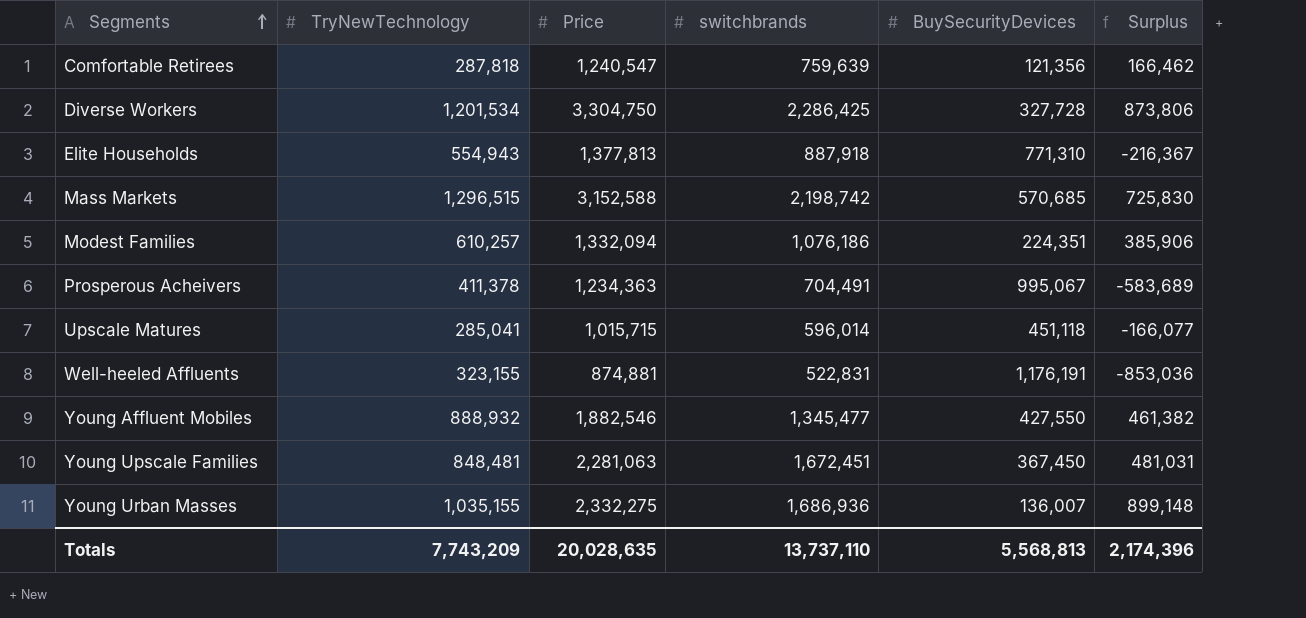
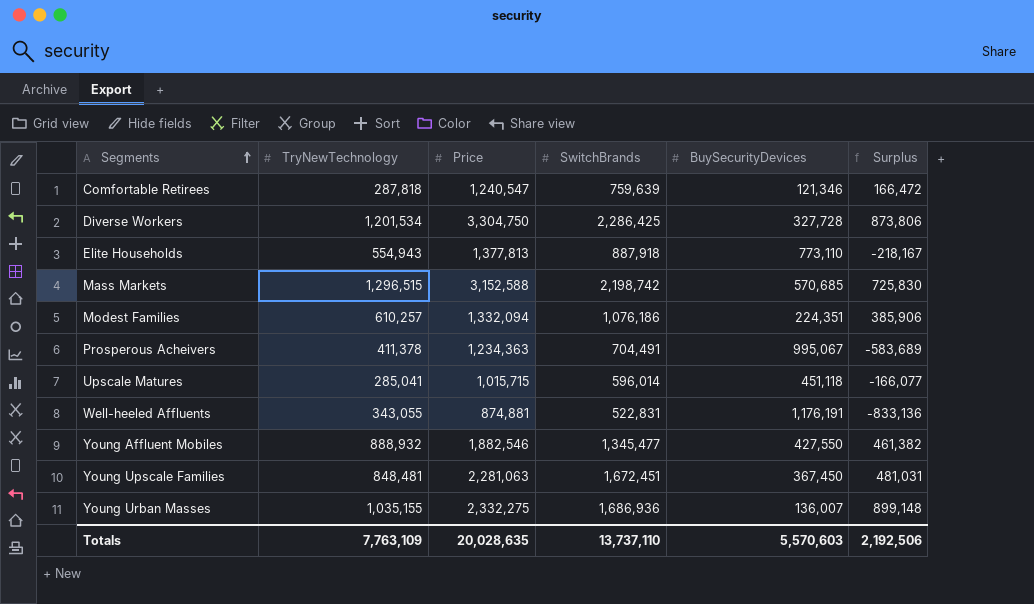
column name: switchbrands -> SwitchBrands
Comfortable Retirees | BuySecurityDevices: 121,356 -> 121,346
Comfortable Retirees | Surplus: 166,462 -> 166,472
Elite Households | BuySecurityDevices: 771,310 -> 773,110
Elite Households | Surplus: -216,367 -> -218,167
Well-heeled Affluents | TryNewTechnology: 323,155 -> 343,055
Well-heeled Affluents | Surplus: -853,036 -> -833,136
Totals | TryNewTechnology: 7,743,209 -> 7,763,109
Totals | BuySecurityDevices: 5,568,813 -> 5,570,603
Totals | Surplus: 2,174,396 -> 2,192,506

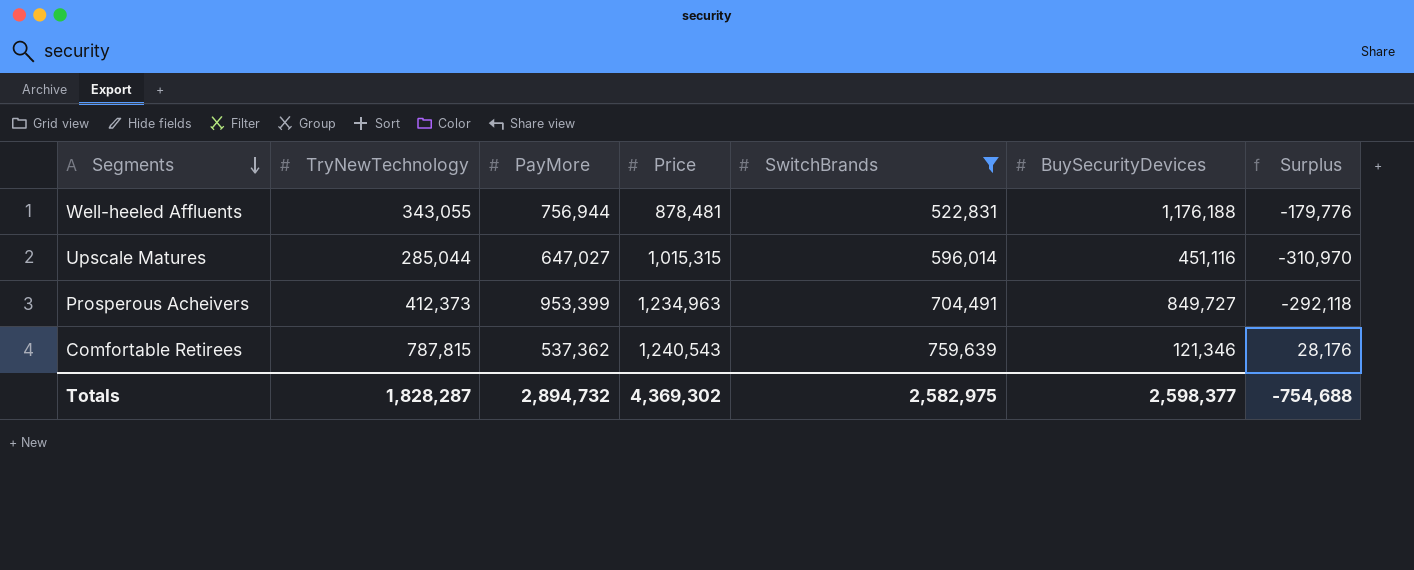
filter: none -> SwitchBrands <= 759,639
row order: Segments ascending -> Segments descending
column PayMore | position: none -> 3
column Surplus | formula: [TryNewTechnology] - [BuySecurityDevices] -> [TryNewTechnology] - [SwitchBrands]
Well-heeled Affluents | Price: 874,881 -> 878,481
Well-heeled Affluents | BuySecurityDevices: 1,176,191 -> 1,176,188
Upscale Matures | TryNewTechnology: 285,041 -> 285,044
Upscale Matures | Price: 1,015,715 -> 1,015,315
Upscale Matures | BuySecurityDevices: 451,118 -> 451,116
Prosperous Acheivers | TryNewTechnology: 411,378 -> 412,373
Prosperous Acheivers | Price: 1,234,363 -> 1,234,963
Prosperous Acheivers | BuySecurityDevices: 995,067 -> 849,727
Comfortable Retirees | TryNewTechnology: 287,818 -> 787,815
Comfortable Retirees | Price: 1,240,547 -> 1,240,543
Totals | TryNewTechnology: 7,763,109 -> 1,828,287
Totals | Price: 20,028,635 -> 4,369,302
Totals | SwitchBrands: 13,737,110 -> 2,582,975
Totals | BuySecurityDevices: 5,570,603 -> 2,598,377
Totals | Surplus: 2,192,506 -> -754,688

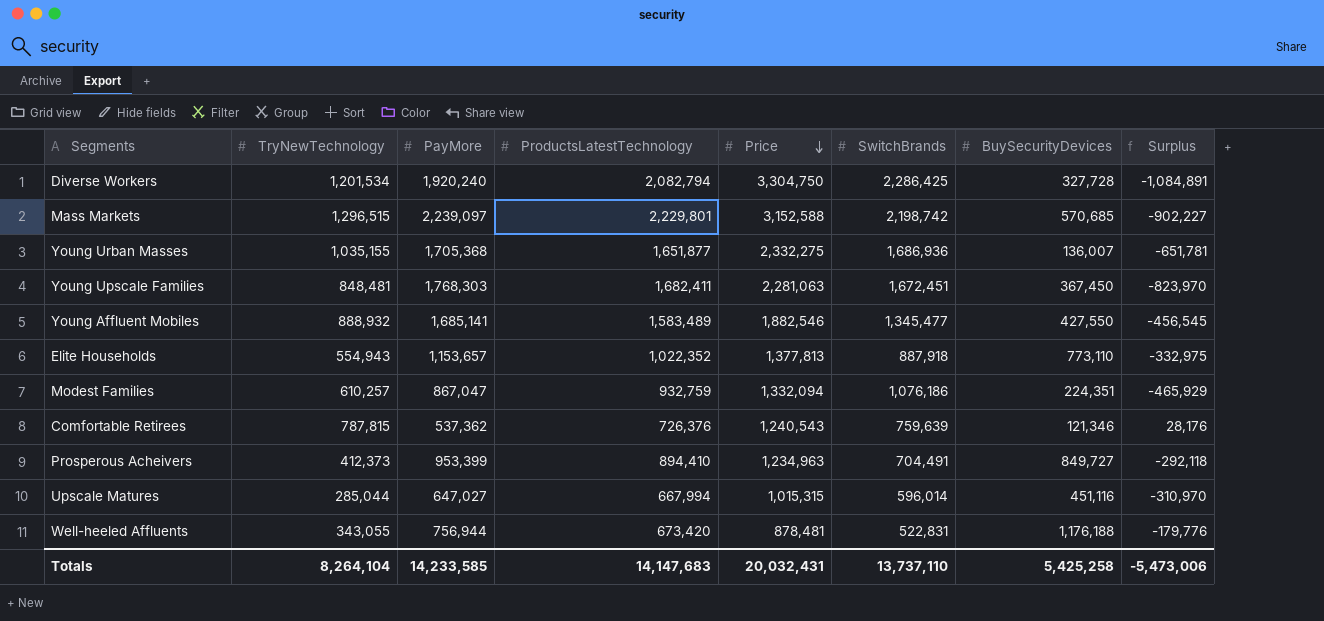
filter: SwitchBrands <= 759,639 -> none
row order: Segments descending -> Price descending
column ProductsLatestTechnology | position: none -> 4
Totals | TryNewTechnology: 1,828,287 -> 8,264,104
Totals | PayMore: 2,894,732 -> 14,233,585
Totals | Price: 4,369,302 -> 20,032,431
Totals | SwitchBrands: 2,582,975 -> 13,737,110
Totals | BuySecurityDevices: 2,598,377 -> 5,425,258
Totals | Surplus: -754,688 -> -5,473,006

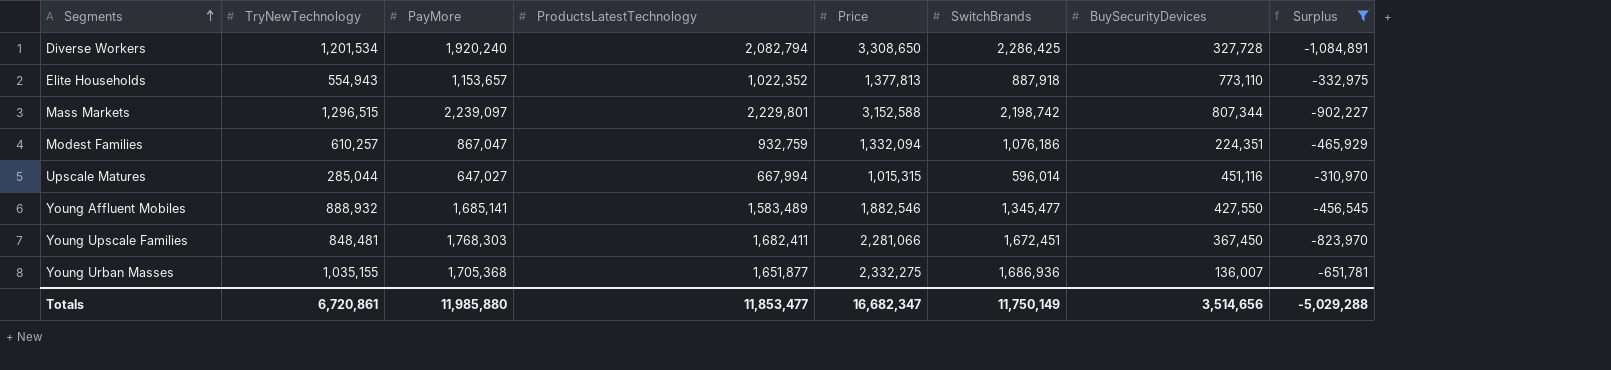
filter: none -> Surplus <= -310,970
row order: Price descending -> Segments ascending
Diverse Workers | Price: 3,304,750 -> 3,308,650
Mass Markets | BuySecurityDevices: 570,685 -> 807,344
Young Upscale Families | Price: 2,281,063 -> 2,281,066
Totals | TryNewTechnology: 8,264,104 -> 6,720,861
Totals | PayMore: 14,233,585 -> 11,985,880
Totals | ProductsLatestTechnology: 14,147,683 -> 11,853,477
Totals | Price: 20,032,431 -> 16,682,347
Totals | SwitchBrands: 13,737,110 -> 11,750,149
Totals | BuySecurityDevices: 5,425,258 -> 3,514,656
Totals | Surplus: -5,473,006 -> -5,029,288

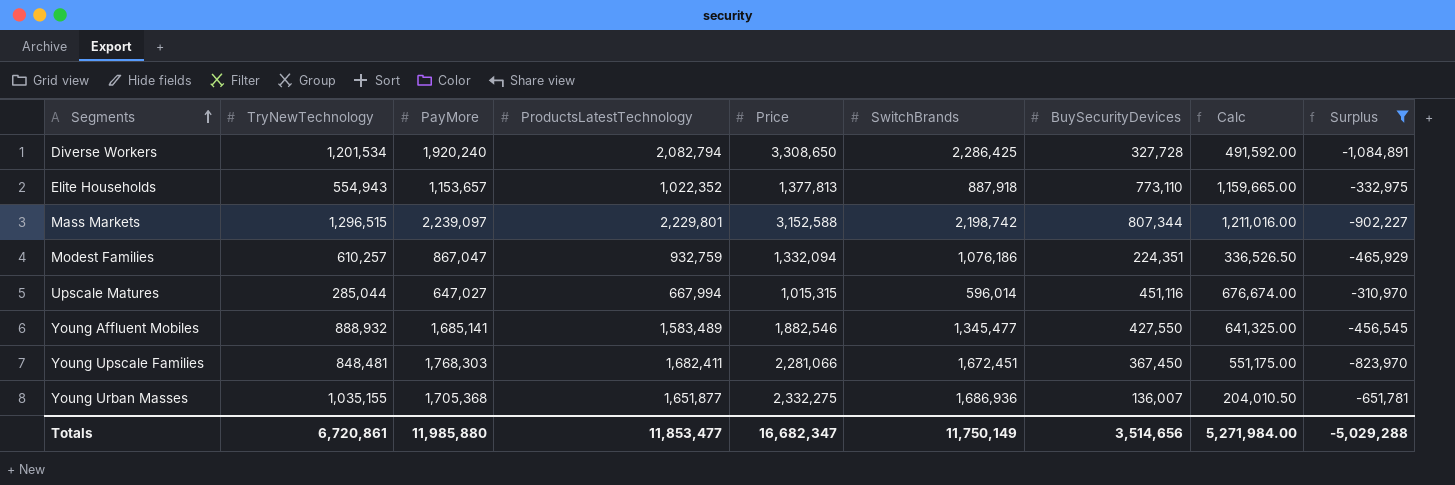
column Calc | formula: none -> [BuySecurityDevices] * 1.5

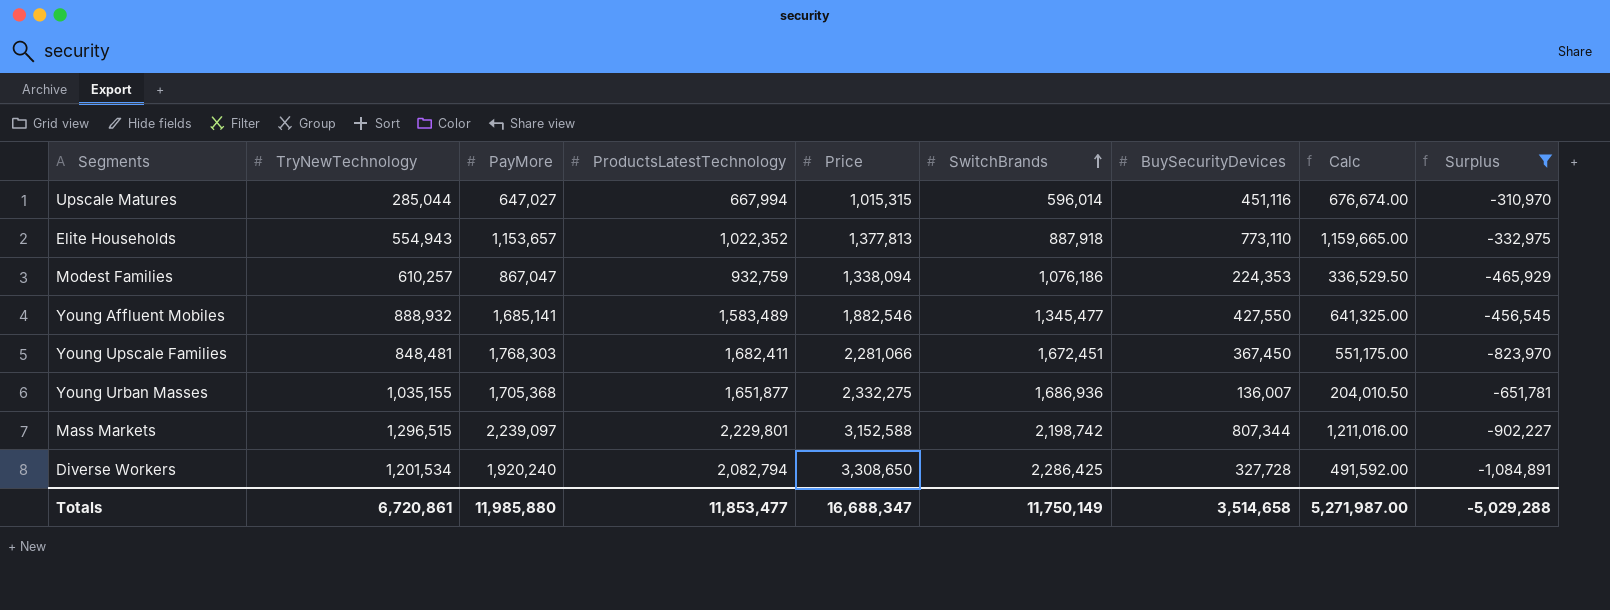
row order: Segments ascending -> SwitchBrands ascending
Modest Families | Price: 1,332,094 -> 1,338,094
Modest Families | BuySecurityDevices: 224,351 -> 224,353
Modest Families | Calc: 336,526.50 -> 336,529.50
Totals | Price: 16,682,347 -> 16,688,347
Totals | BuySecurityDevices: 3,514,656 -> 3,514,658
Totals | Calc: 5,271,984.00 -> 5,271,987.00

